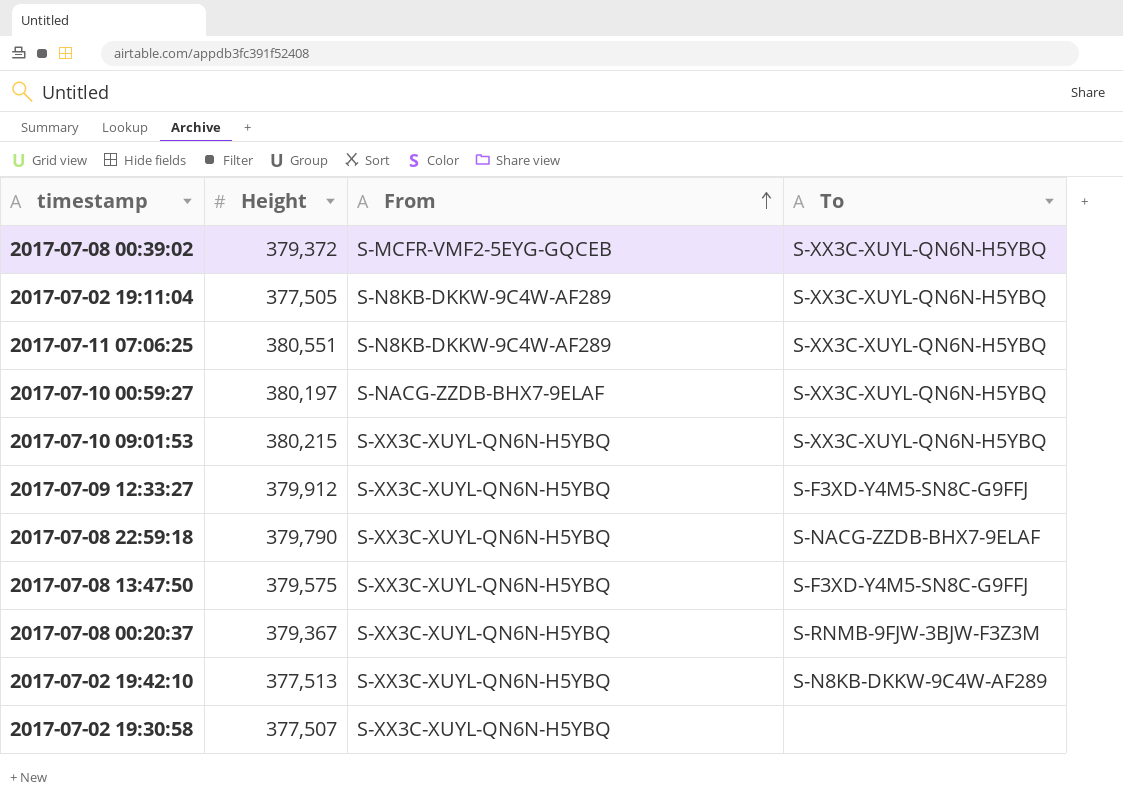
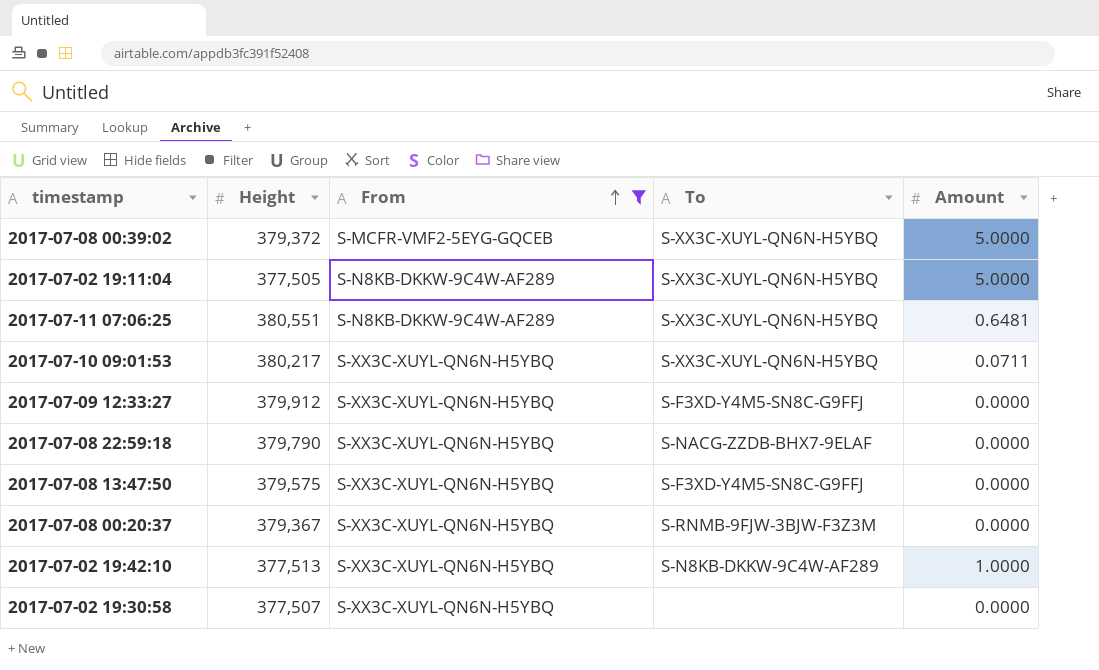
filter: none -> From != S-NACG-ZZDB-BHX7-9ELAF
column Amount | position: none -> 5
2017-07-10 09:01:53 | Height: 380,215 -> 380,217

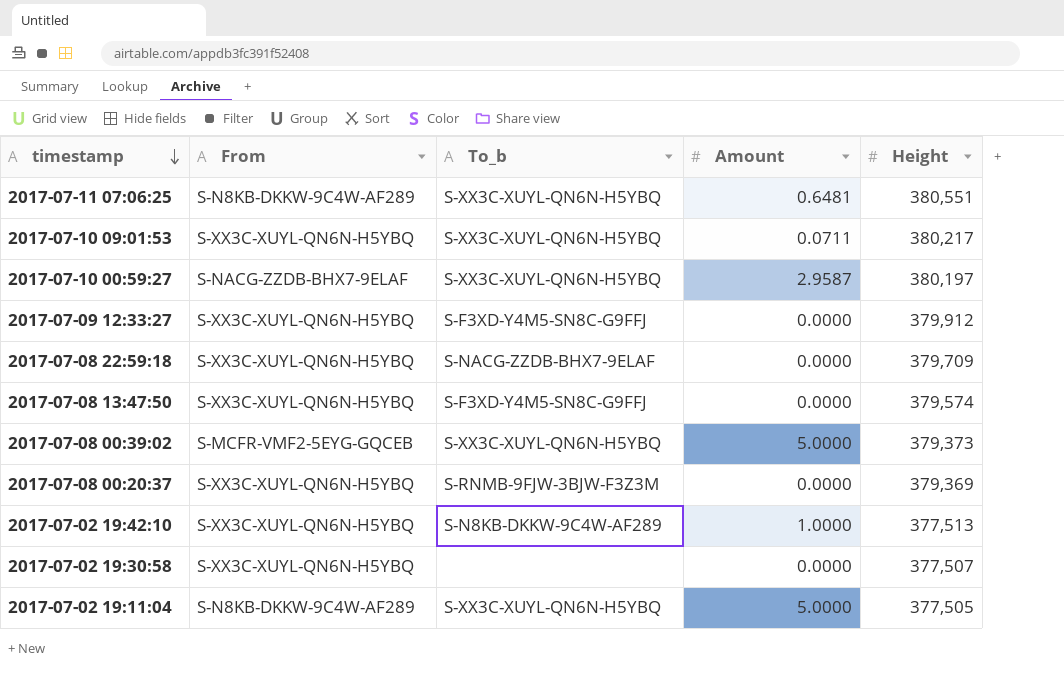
filter: From != S-NACG-ZZDB-BHX7-9ELAF -> none
row order: From ascending -> timestamp descending
column name: To -> To_b
column Height | position: 2 -> 5
2017-07-08 22:59:18 | Height: 379,790 -> 379,709
2017-07-08 13:47:50 | Height: 379,575 -> 379,574
2017-07-08 00:39:02 | Height: 379,372 -> 379,373
2017-07-08 00:20:37 | Height: 379,367 -> 379,369

